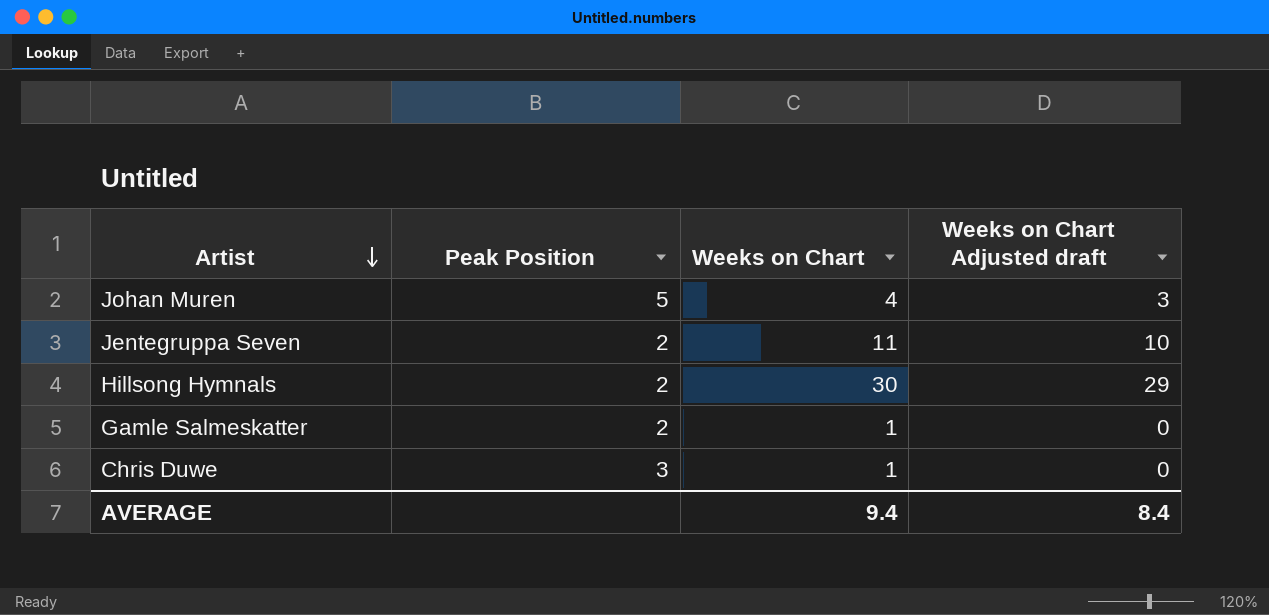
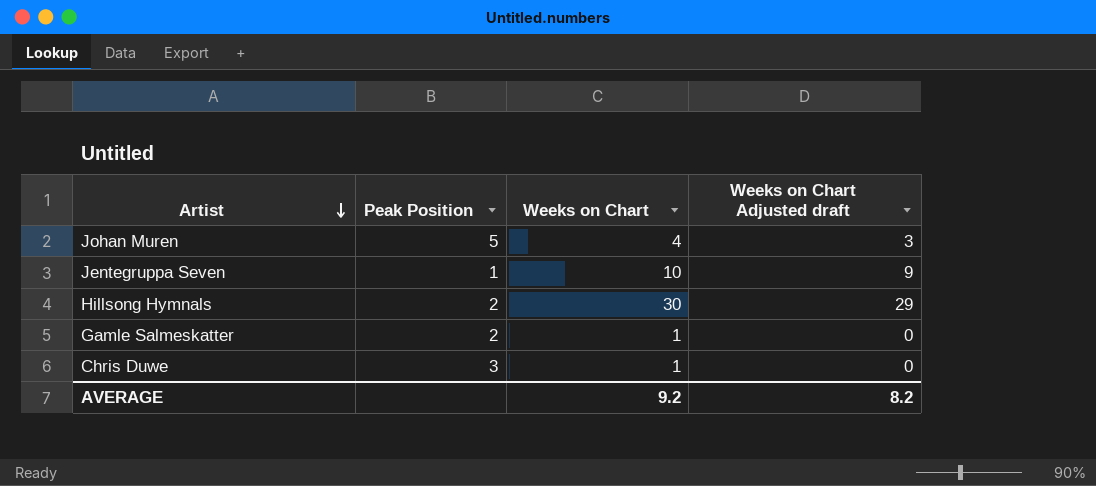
Jentegruppa Seven | Peak Position: 2 -> 1
Jentegruppa Seven | Weeks on Chart: 11 -> 10
Jentegruppa Seven | Weeks on Chart Adjusted draft: 10 -> 9
AVERAGE | Weeks on Chart: 9.4 -> 9.2
AVERAGE | Weeks on Chart Adjusted draft: 8.4 -> 8.2

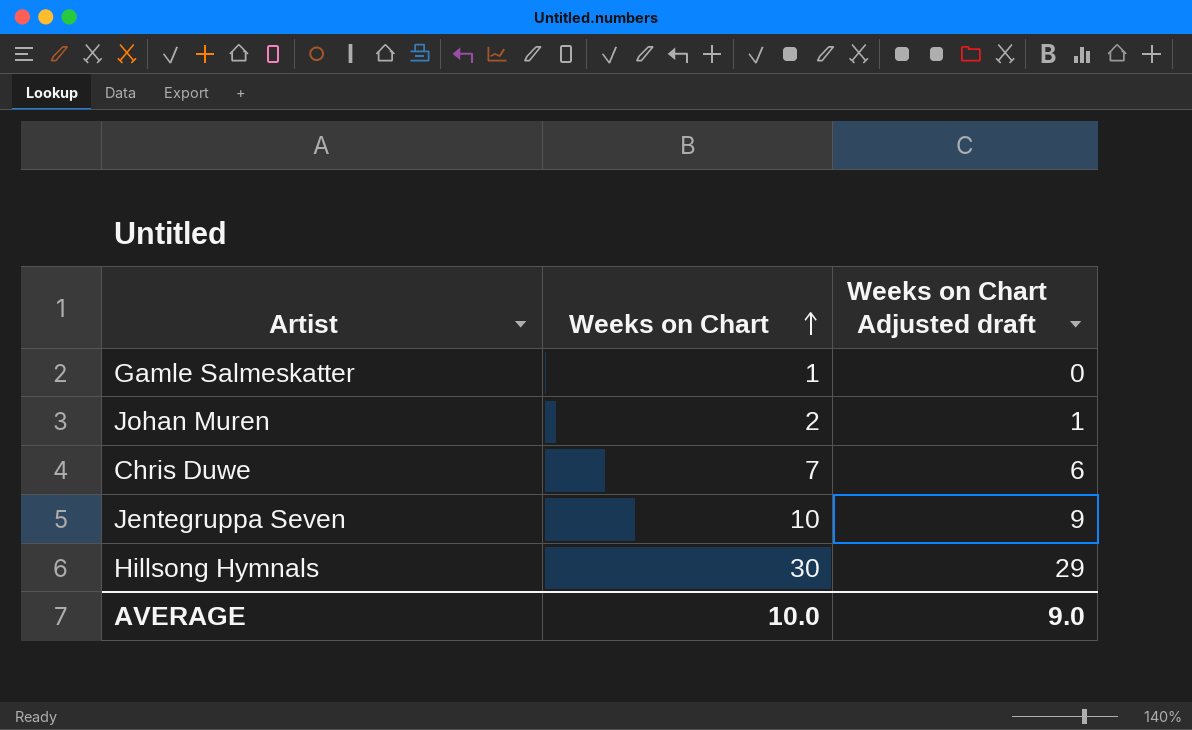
row order: Artist descending -> Weeks on Chart ascending
column Peak Position | position: 2 -> none
Johan Muren | Weeks on Chart: 4 -> 2
Johan Muren | Weeks on Chart Adjusted draft: 3 -> 1
Chris Duwe | Weeks on Chart: 1 -> 7
Chris Duwe | Weeks on Chart Adjusted draft: 0 -> 6
AVERAGE | Weeks on Chart: 9.2 -> 10.0
AVERAGE | Weeks on Chart Adjusted draft: 8.2 -> 9.0

